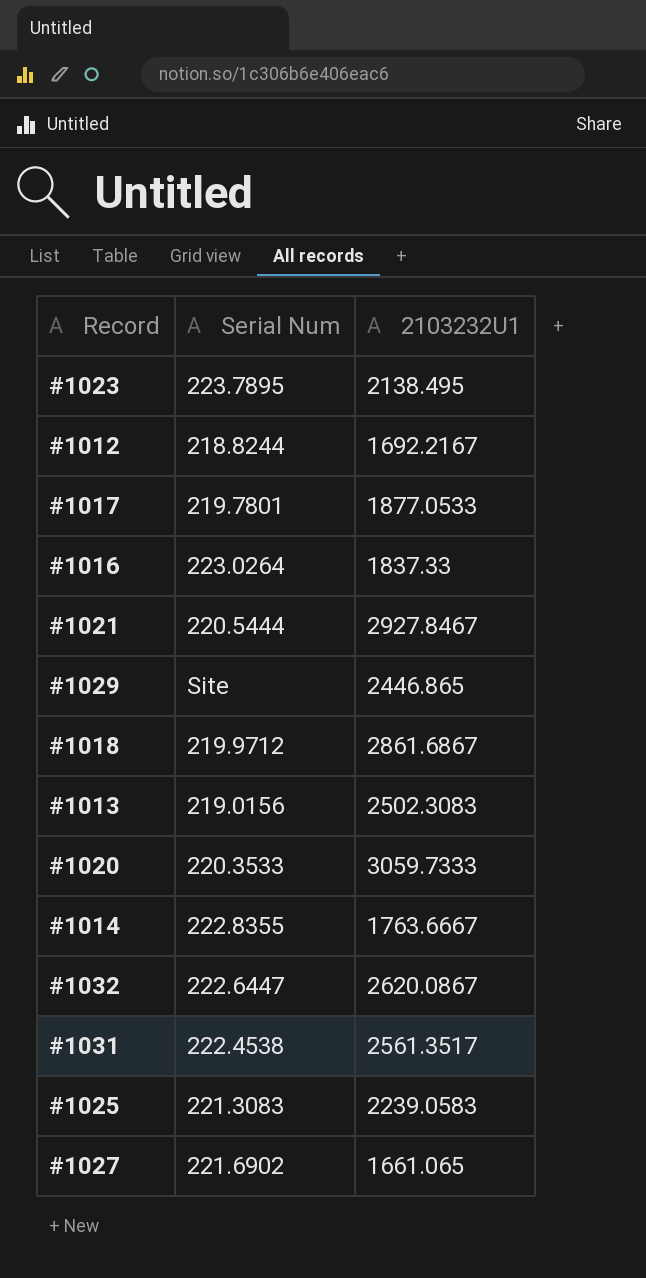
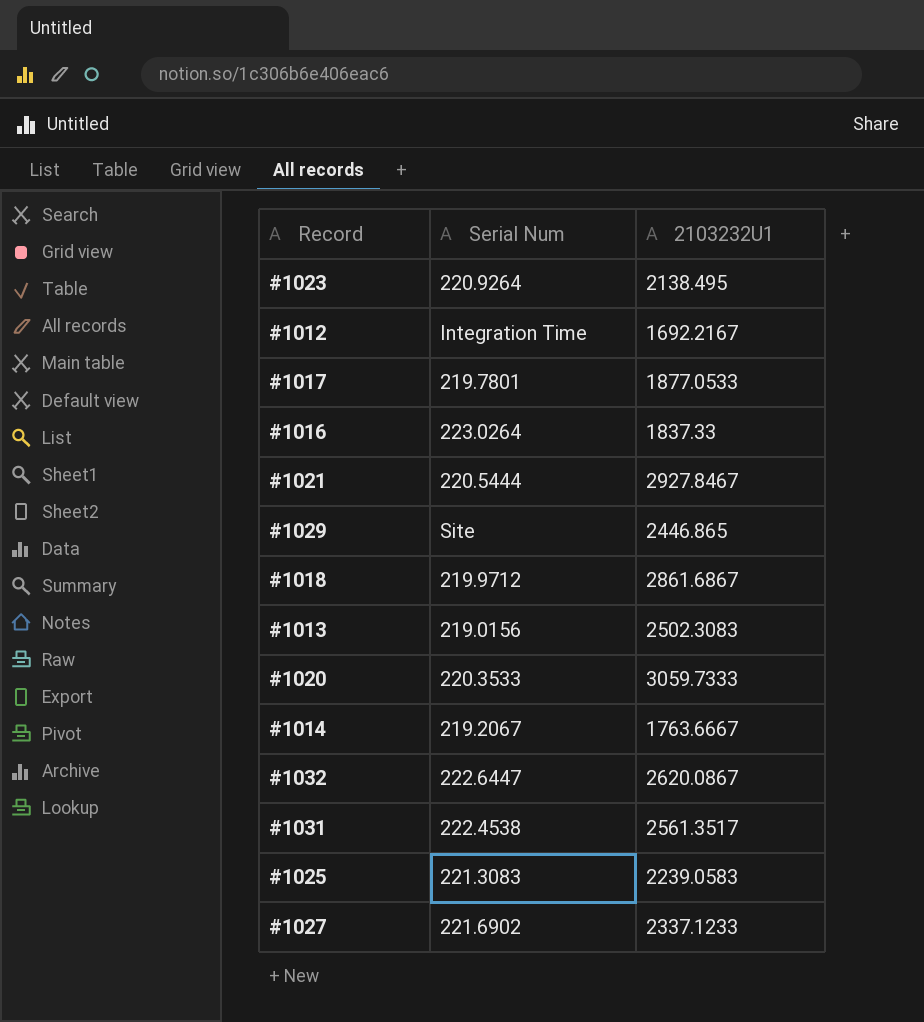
#1023 | Serial Num: 223.7895 -> 220.9264
#1012 | Serial Num: 218.8244 -> Integration Time
#1014 | Serial Num: 222.8355 -> 219.2067
#1027 | 2103232U1: 1661.065 -> 2337.1233

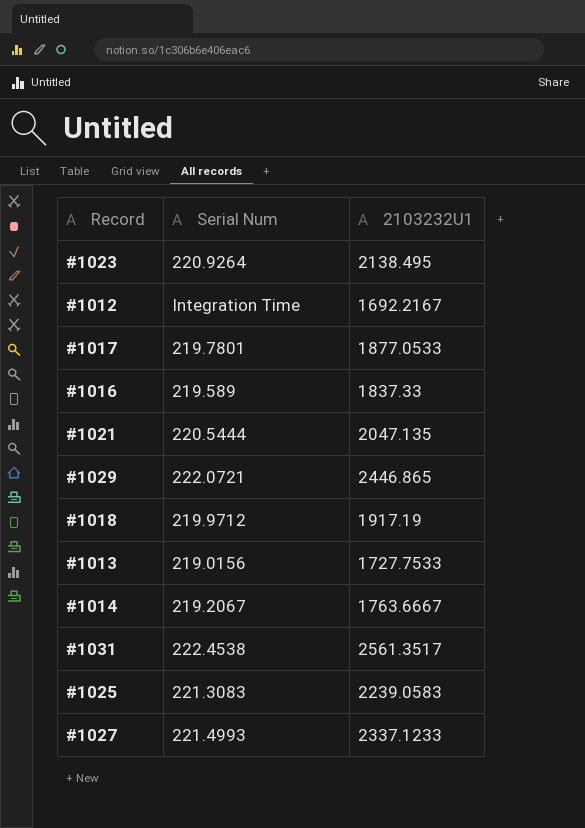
row #1020: 220.3533 | 3059.7333 -> none
row #1032: 222.6447 | 2620.0867 -> none
#1016 | Serial Num: 223.0264 -> 219.589
#1021 | 2103232U1: 2927.8467 -> 2047.135
#1029 | Serial Num: Site -> 222.0721
#1018 | 2103232U1: 2861.6867 -> 1917.19
#1013 | 2103232U1: 2502.3083 -> 1727.7533
#1027 | Serial Num: 221.6902 -> 221.4993

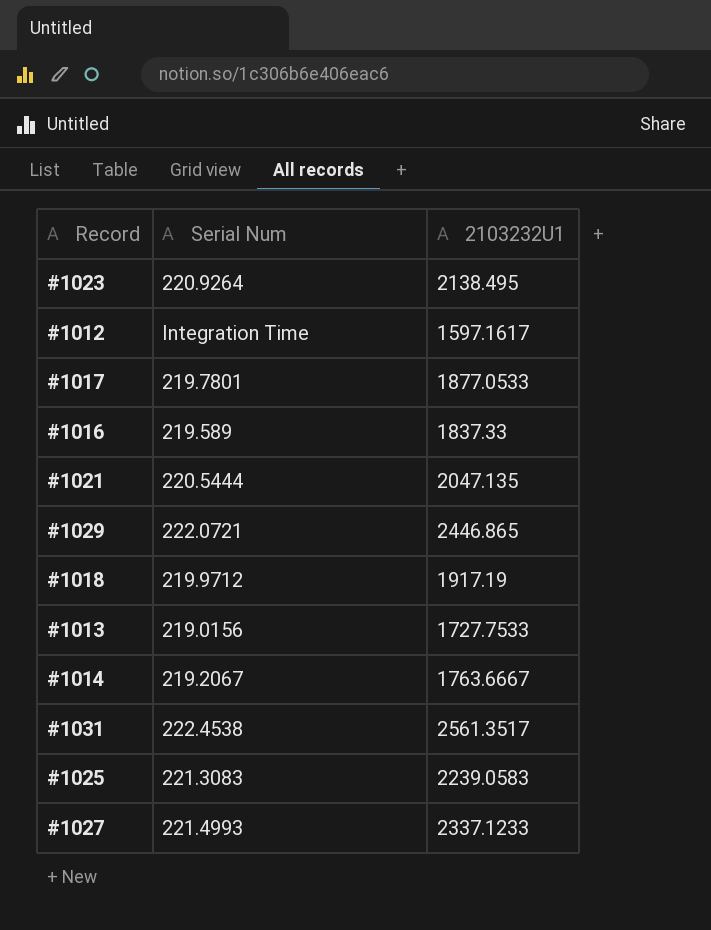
#1012 | 2103232U1: 1692.2167 -> 1597.1617

